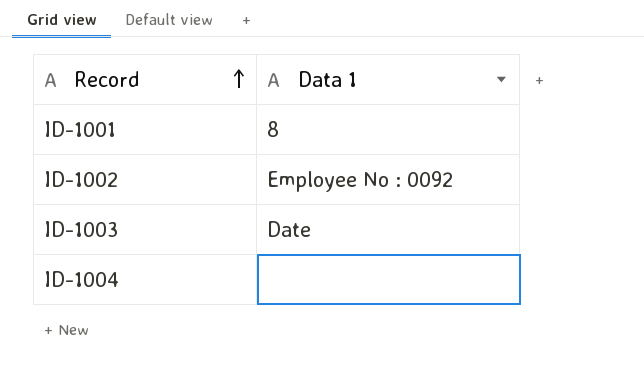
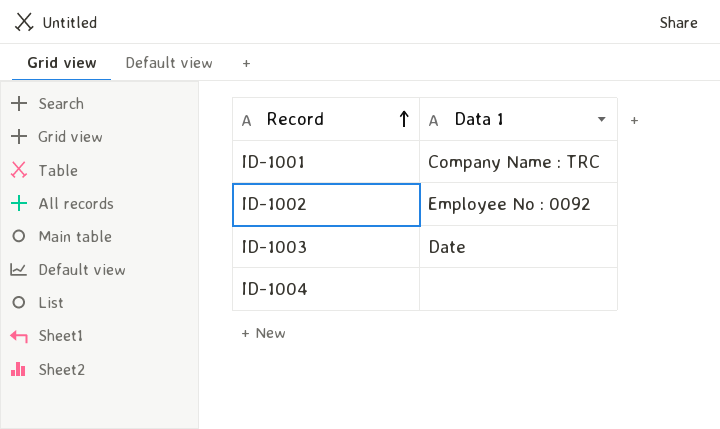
ID-1001 | Data 1: 8 -> Company Name : TRC

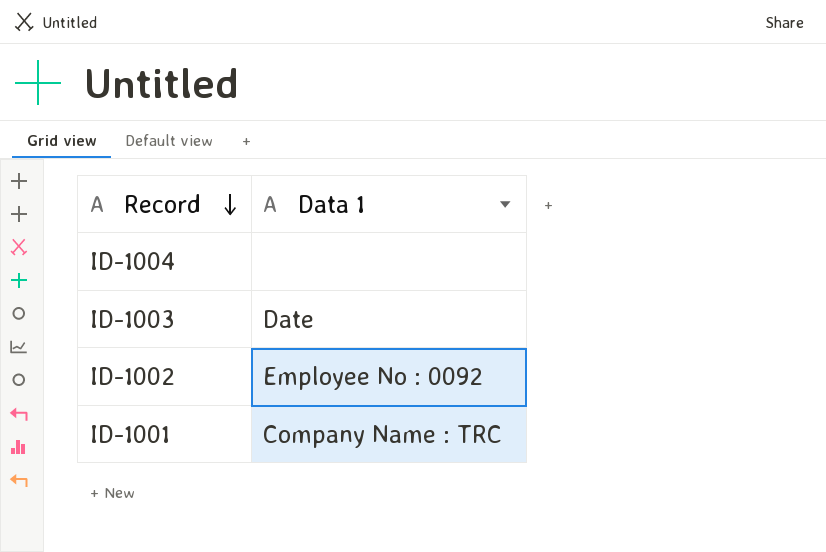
row order: Record ascending -> Record descending

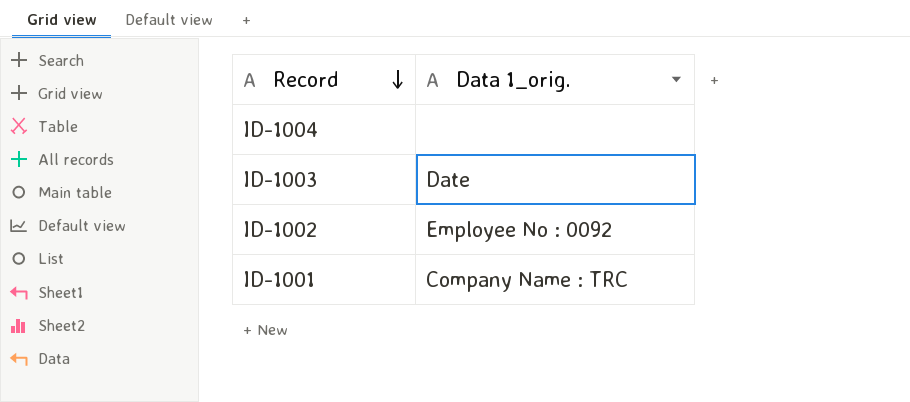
column name: Data 1 -> Data 1_orig.

